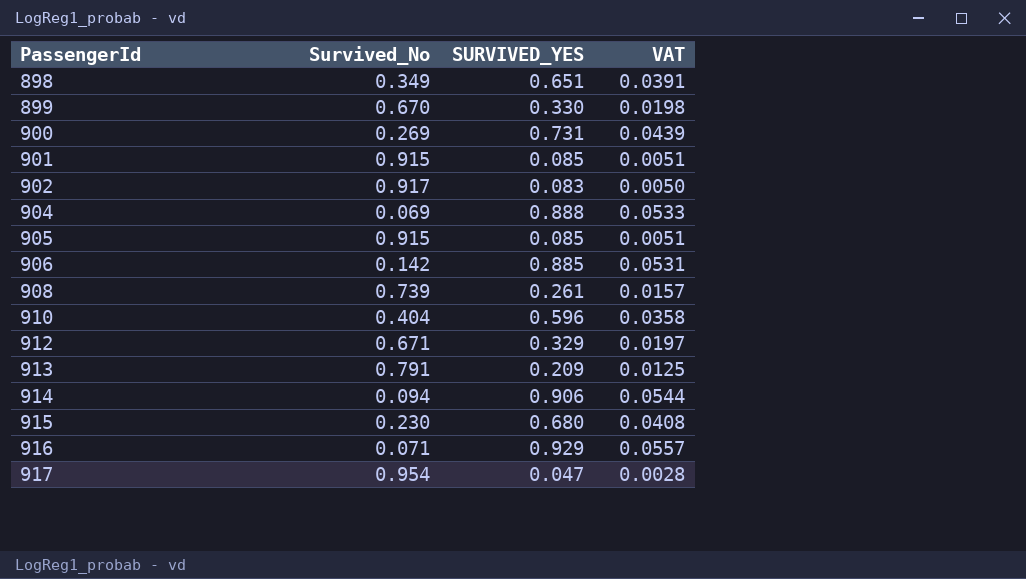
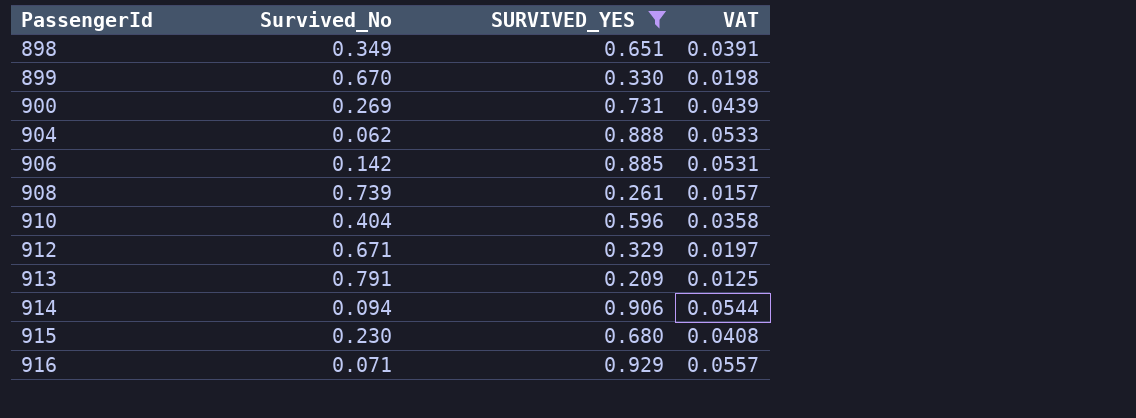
filter: none -> SURVIVED_YES >= 0.209
904 | Survived_No: 0.069 -> 0.062

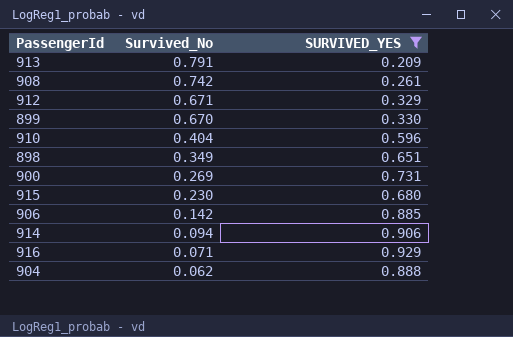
row order: PassengerId ascending -> Survived_No descending
column VAT | formula: [SURVIVED_YES] * 0.06 -> none
908 | Survived_No: 0.739 -> 0.742

